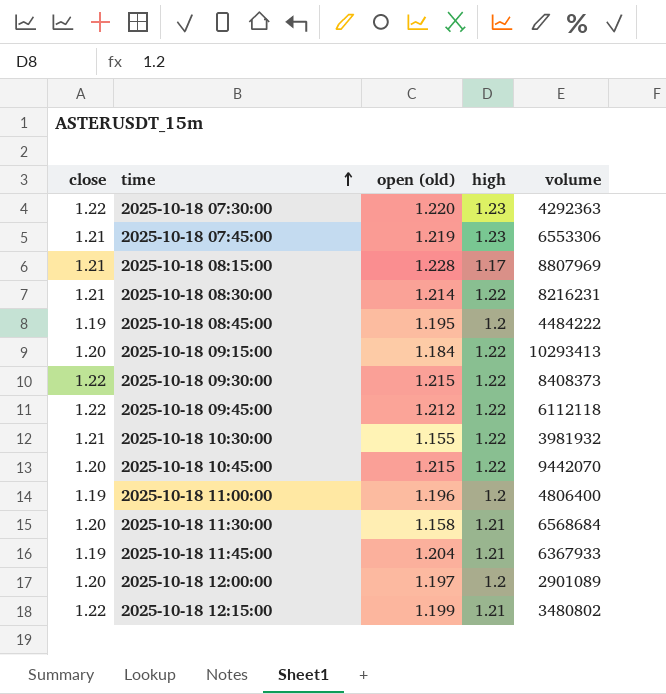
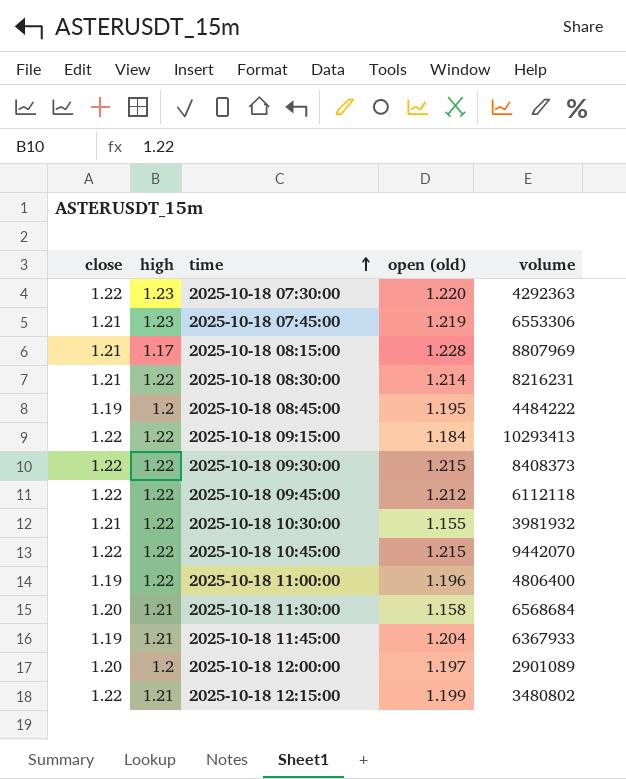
column high | position: 4 -> 2
2025-10-18 09:15:00 | close: 1.20 -> 1.22
2025-10-18 10:45:00 | close: 1.20 -> 1.22
2025-10-18 11:00:00 | high: 1.2 -> 1.22

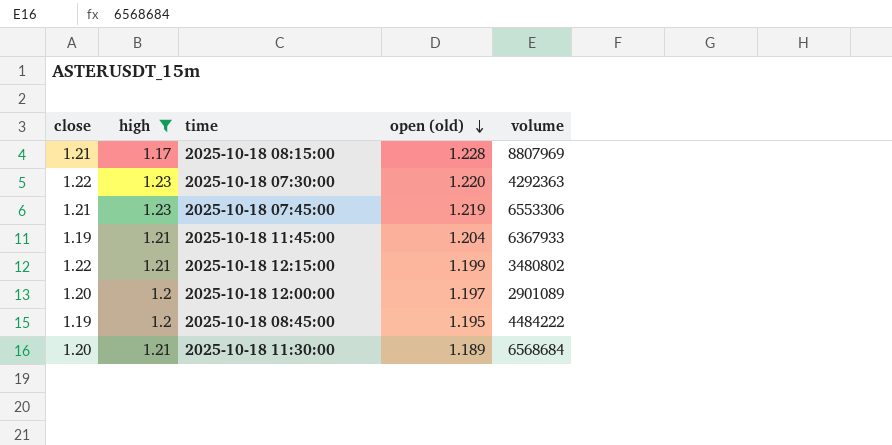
filter: none -> high != 1.22
row order: time ascending -> open (old) descending
2025-10-18 11:30:00 | open (old): 1.158 -> 1.189

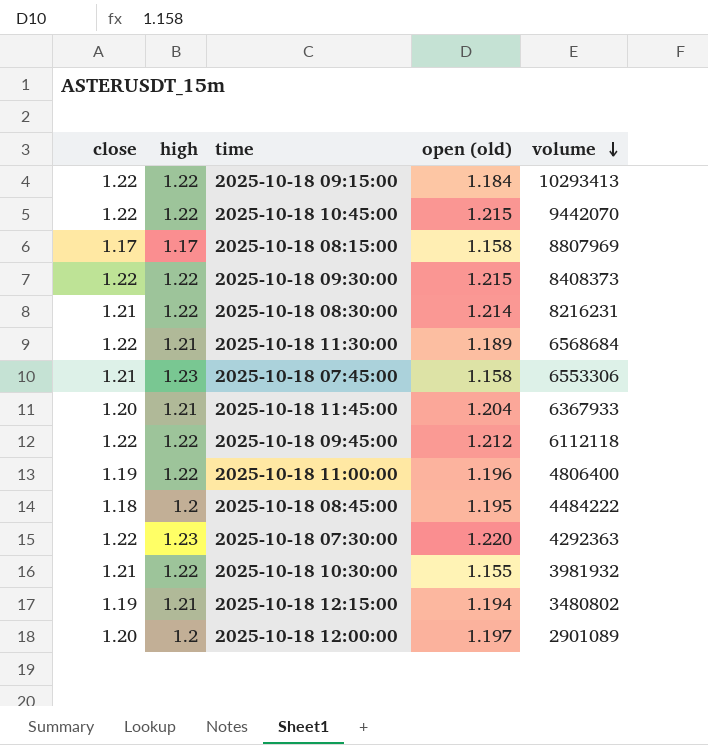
filter: high != 1.22 -> none
row order: open (old) descending -> volume descending
2025-10-18 08:15:00 | close: 1.21 -> 1.17
2025-10-18 08:15:00 | open (old): 1.228 -> 1.158
2025-10-18 11:30:00 | close: 1.20 -> 1.22
2025-10-18 07:45:00 | open (old): 1.219 -> 1.158
2025-10-18 11:45:00 | close: 1.19 -> 1.20
2025-10-18 08:45:00 | close: 1.19 -> 1.18
2025-10-18 12:15:00 | close: 1.22 -> 1.19
2025-10-18 12:15:00 | open (old): 1.199 -> 1.194

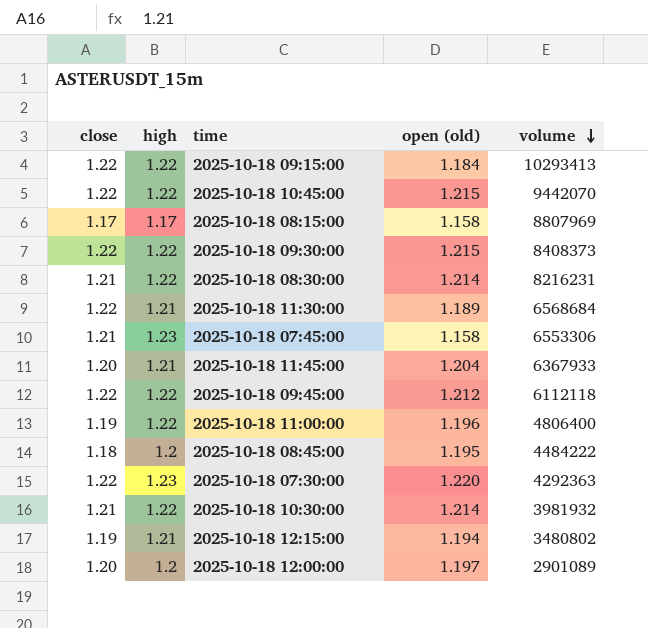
2025-10-18 10:30:00 | open (old): 1.155 -> 1.214

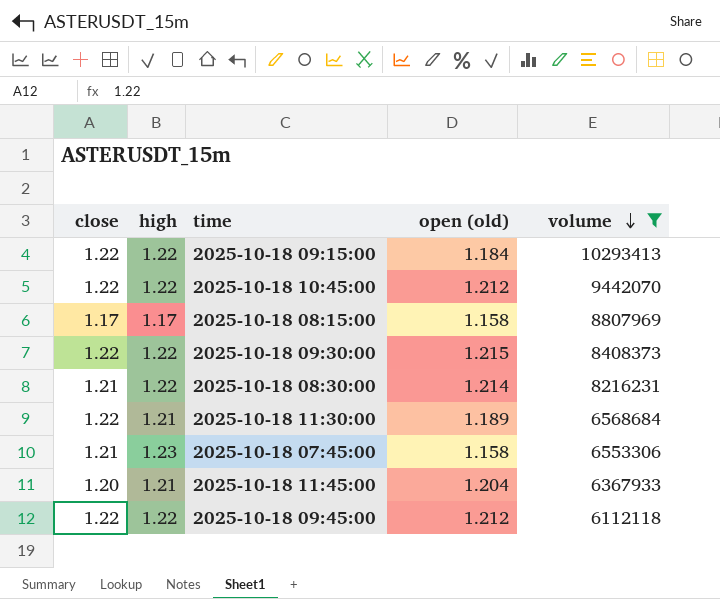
filter: none -> volume >= 6112118
2025-10-18 10:45:00 | open (old): 1.215 -> 1.212

